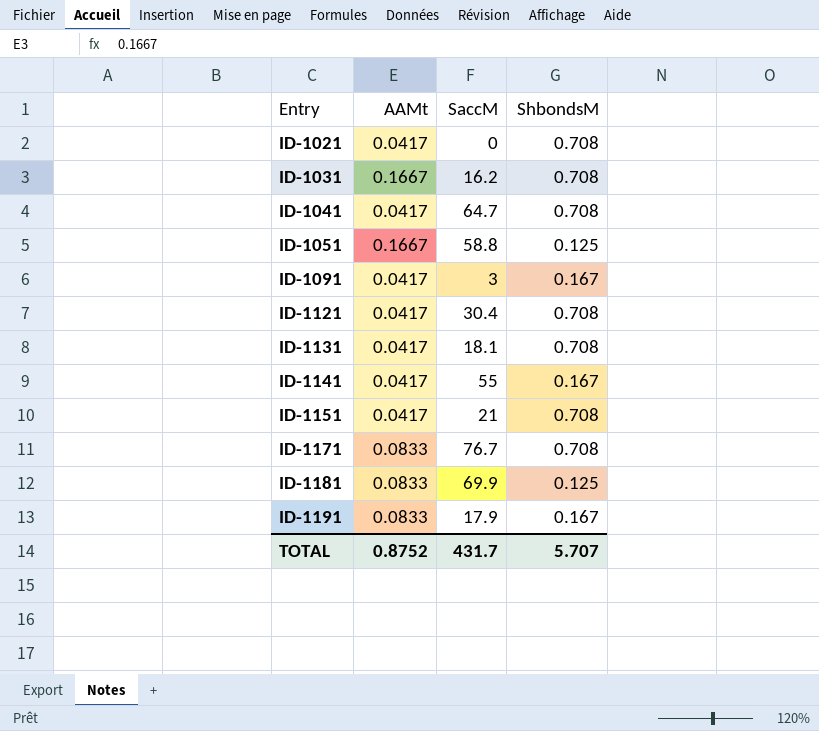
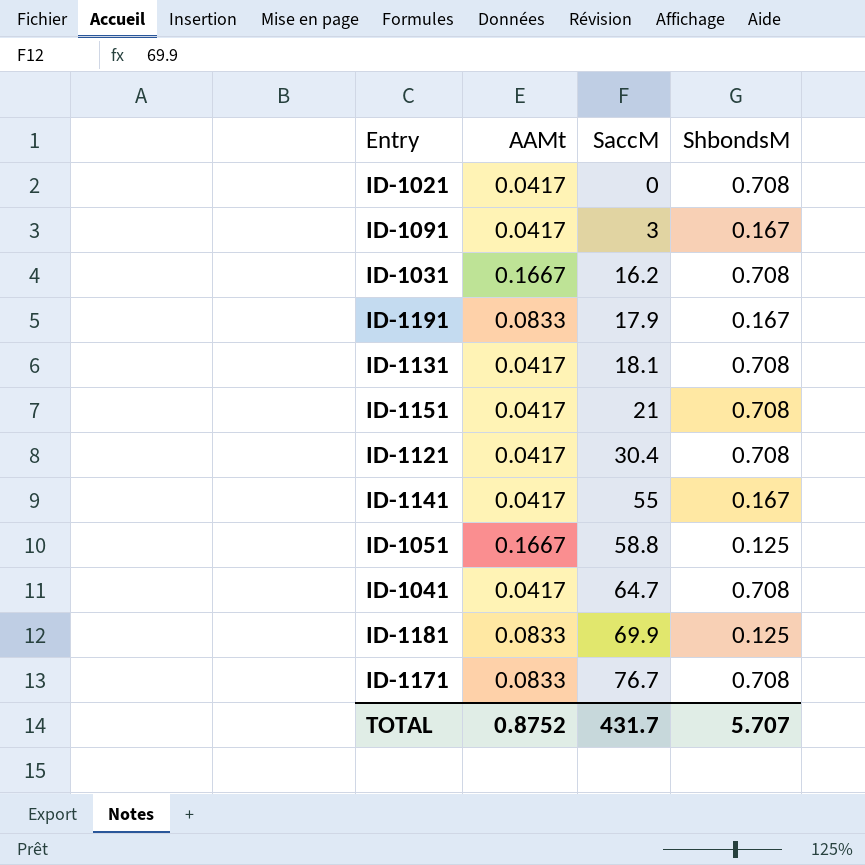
row order: Entry ascending -> SaccM ascending

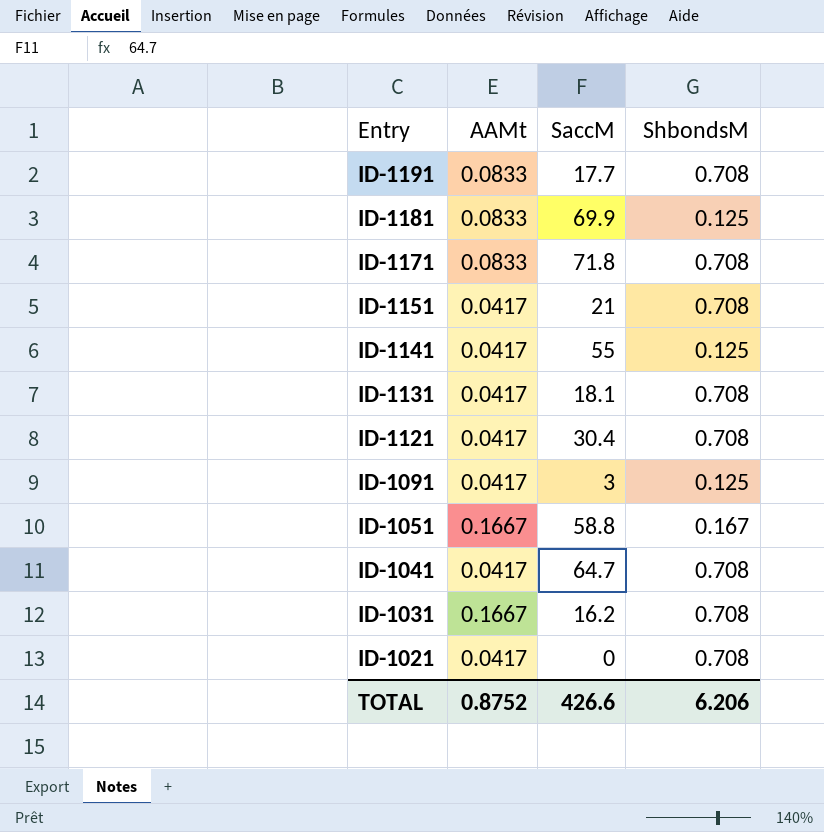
row order: SaccM ascending -> Entry descending
ID-1191 | SaccM: 17.9 -> 17.7
ID-1191 | ShbondsM: 0.167 -> 0.708
ID-1171 | SaccM: 76.7 -> 71.8
ID-1141 | ShbondsM: 0.167 -> 0.125
ID-1091 | ShbondsM: 0.167 -> 0.125
ID-1051 | ShbondsM: 0.125 -> 0.167
TOTAL | SaccM: 431.7 -> 426.6
TOTAL | ShbondsM: 5.707 -> 6.206

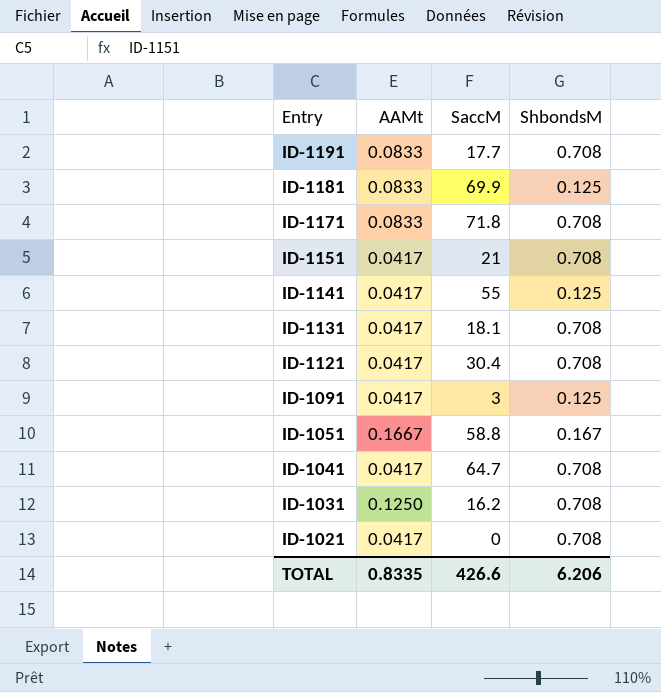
ID-1031 | AAMt: 0.1667 -> 0.1250
TOTAL | AAMt: 0.8752 -> 0.8335

